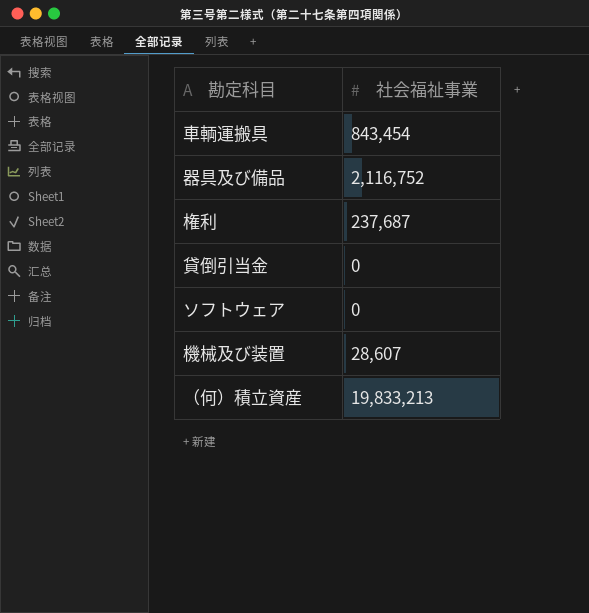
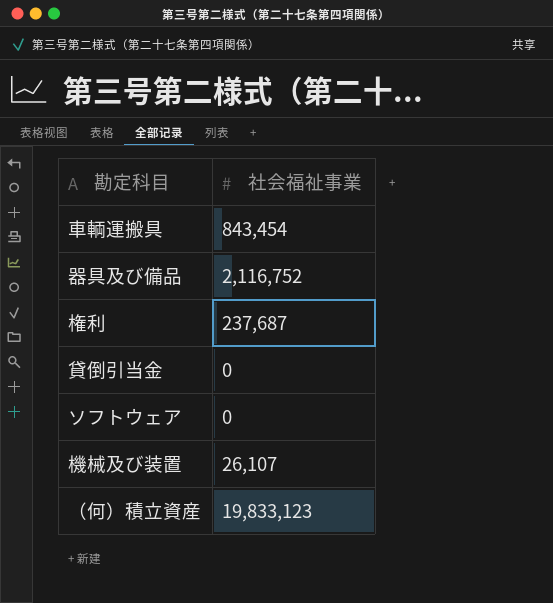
機械及び装置 | 社会福祉事業: 28,607 -> 26,107
（何）積立資産 | 社会福祉事業: 19,833,213 -> 19,833,123

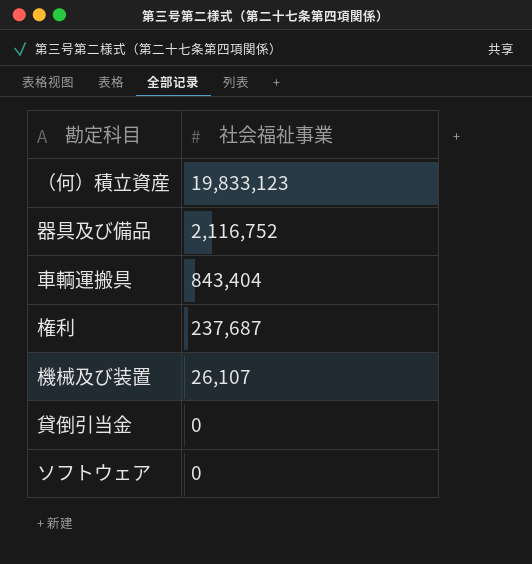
row order: none -> 社会福祉事業 descending
車輌運搬具 | 社会福祉事業: 843,454 -> 843,404

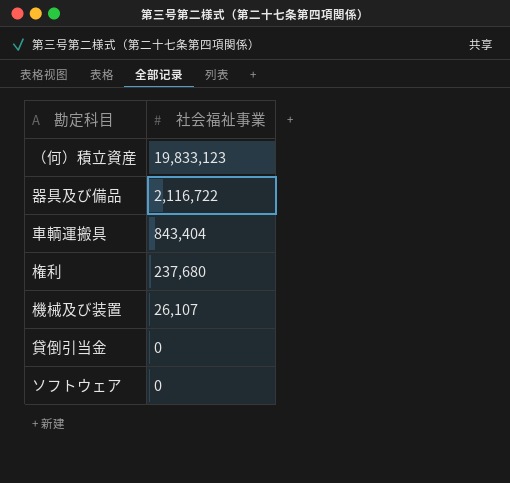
器具及び備品 | 社会福祉事業: 2,116,752 -> 2,116,722
権利 | 社会福祉事業: 237,687 -> 237,680

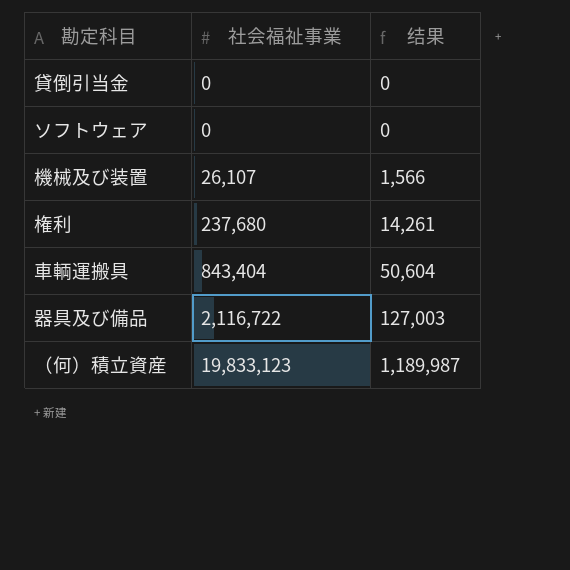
row order: 社会福祉事業 descending -> 社会福祉事業 ascending
column 结果 | formula: none -> [社会福祉事業] * 0.06

